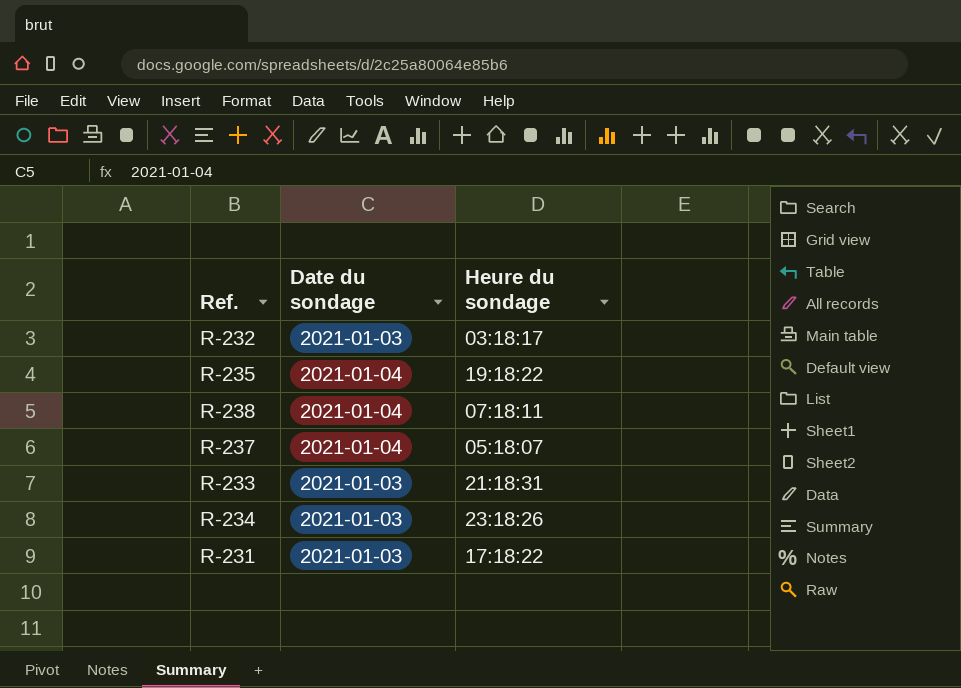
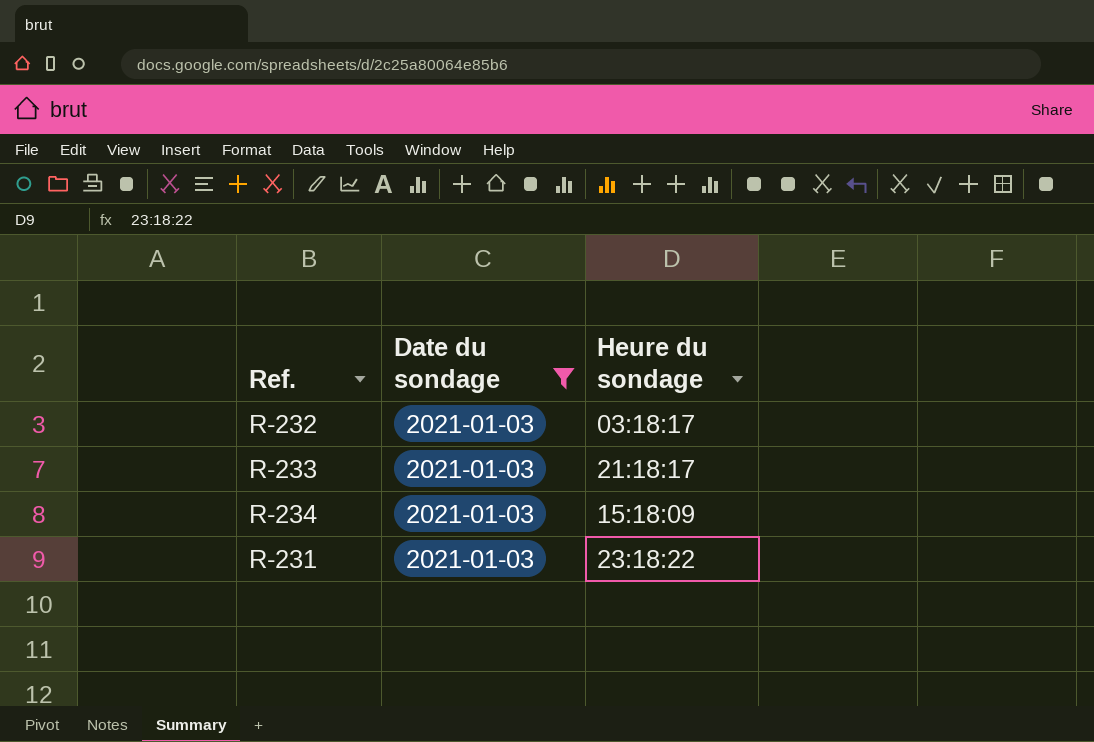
filter: none -> Date du sondage = 2021-01-03
R-233 | Heure du sondage: 21:18:31 -> 21:18:17
R-234 | Heure du sondage: 23:18:26 -> 15:18:09
R-231 | Heure du sondage: 17:18:22 -> 23:18:22

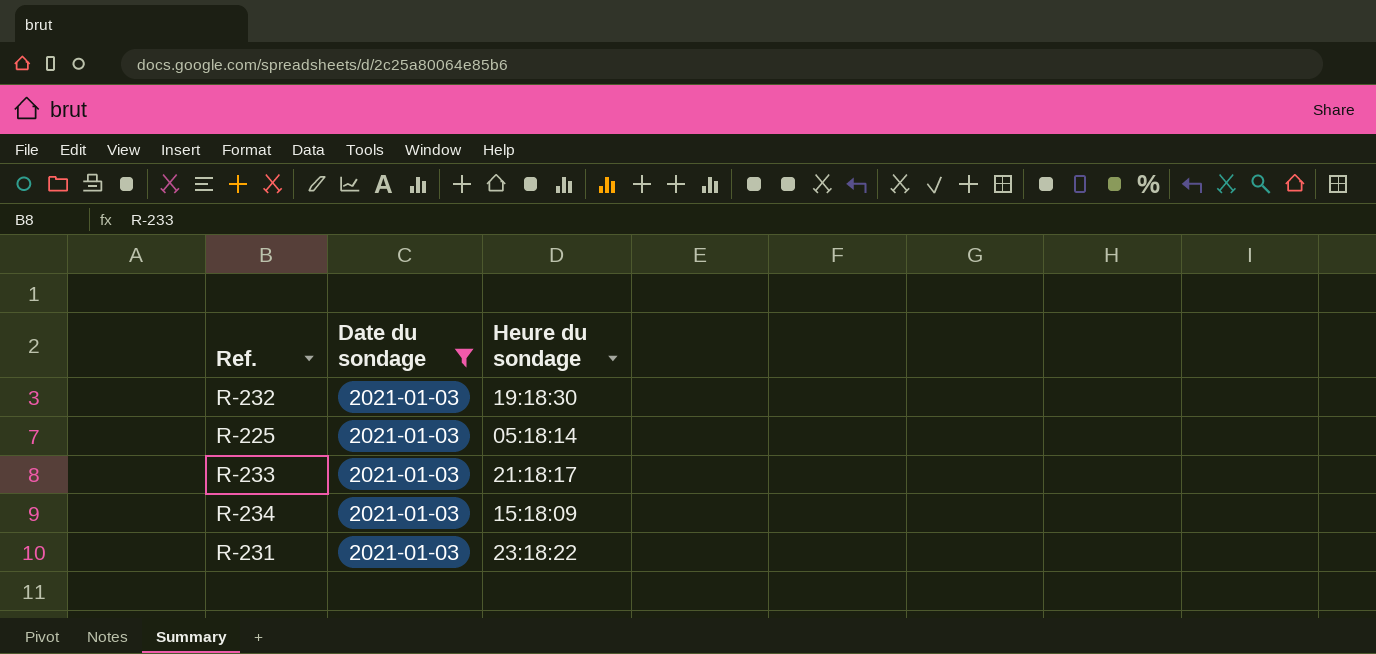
R-232 | Heure du sondage: 03:18:17 -> 19:18:30
row R-225: none -> 2021-01-03 | 05:18:14

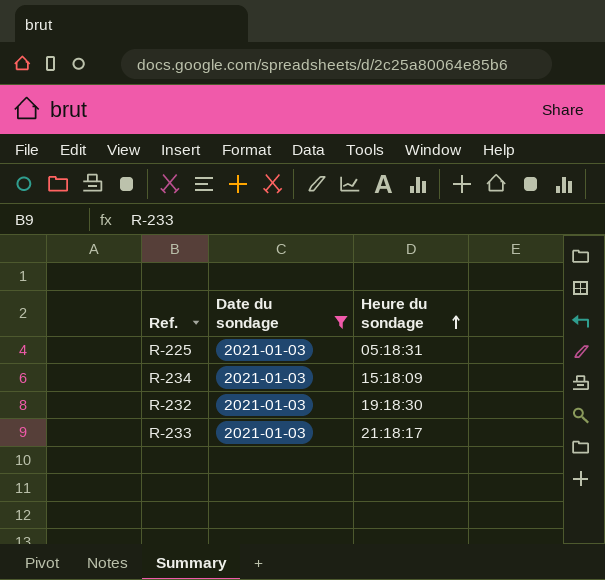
row order: none -> Heure du sondage ascending
row R-231: 2021-01-03 | 23:18:22 -> none
R-225 | Heure du sondage: 05:18:14 -> 05:18:31

